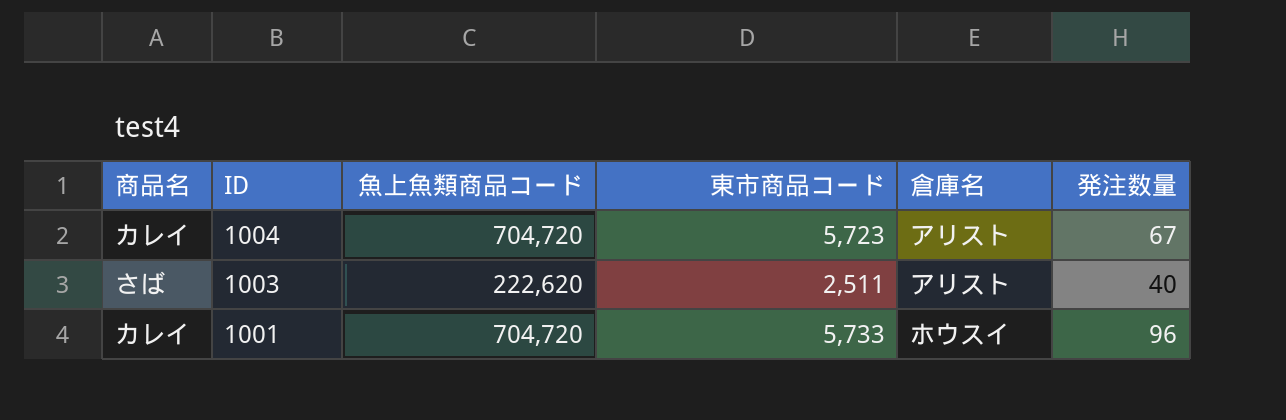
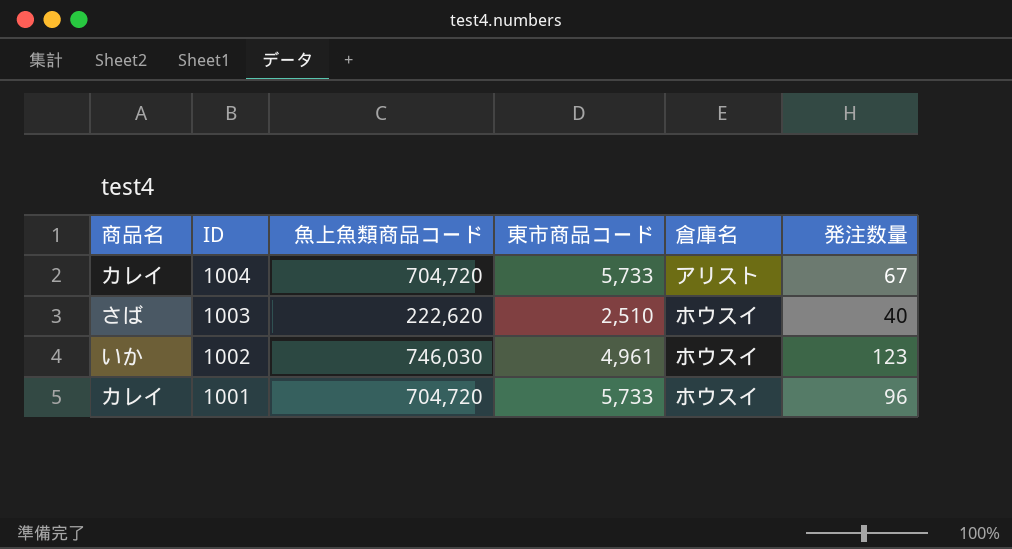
1004 | 東市商品コード: 5,723 -> 5,733
1003 | 東市商品コード: 2,511 -> 2,510
1003 | 倉庫名: アリスト -> ホウスイ
row 1002: none -> いか | 746,030 | 4,961 | ホウスイ | 123

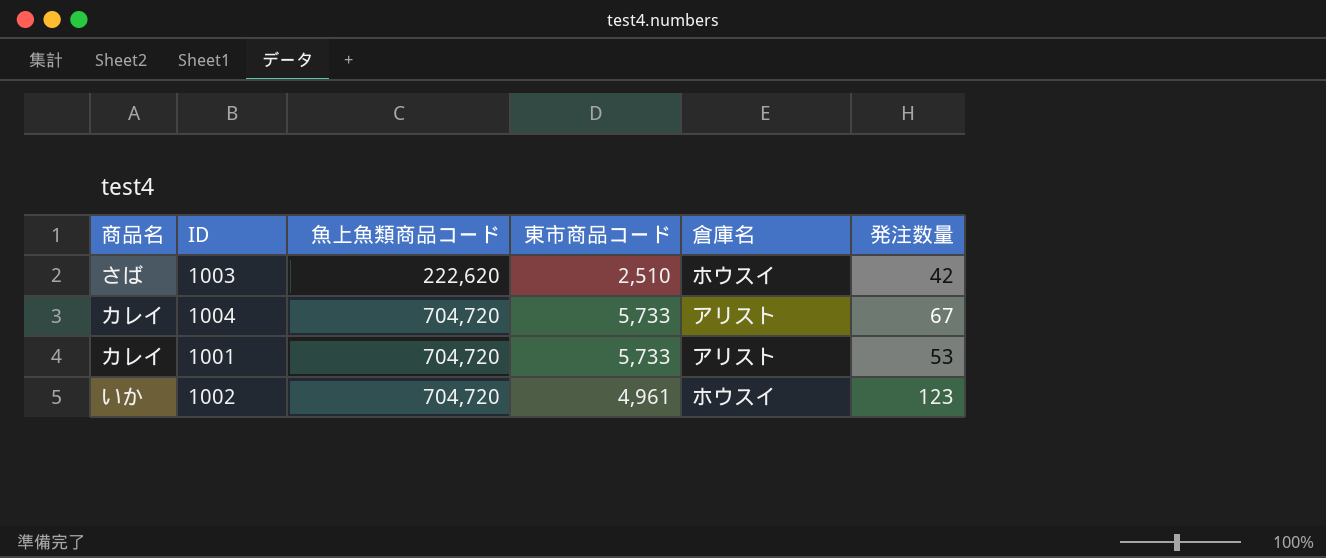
row order: ID descending -> 魚上魚類商品コード ascending
1003 | 発注数量: 40 -> 42
1001 | 倉庫名: ホウスイ -> アリスト
1001 | 発注数量: 96 -> 53
1002 | 魚上魚類商品コード: 746,030 -> 704,720

